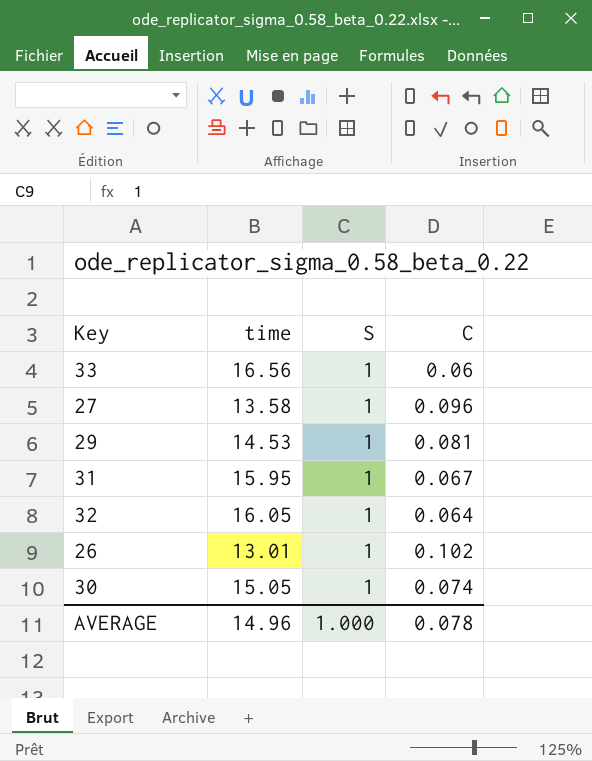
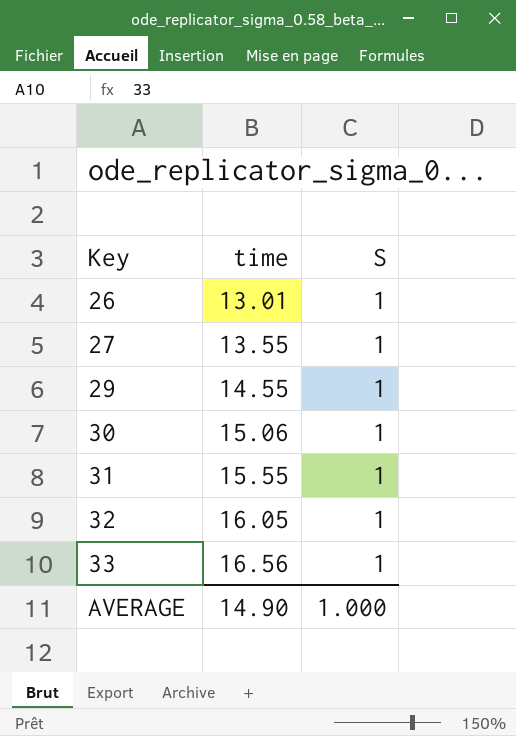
row order: none -> Key ascending
column C | position: 4 -> none
27 | time: 13.58 -> 13.55
29 | time: 14.53 -> 14.55
30 | time: 15.05 -> 15.06
31 | time: 15.95 -> 15.55
AVERAGE | time: 14.96 -> 14.90

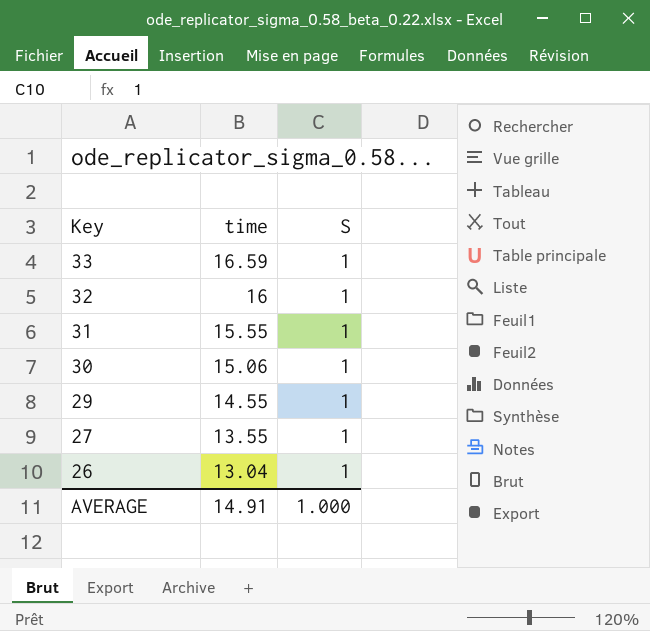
row order: Key ascending -> Key descending
33 | time: 16.56 -> 16.59
32 | time: 16.05 -> 16
26 | time: 13.01 -> 13.04
AVERAGE | time: 14.90 -> 14.91

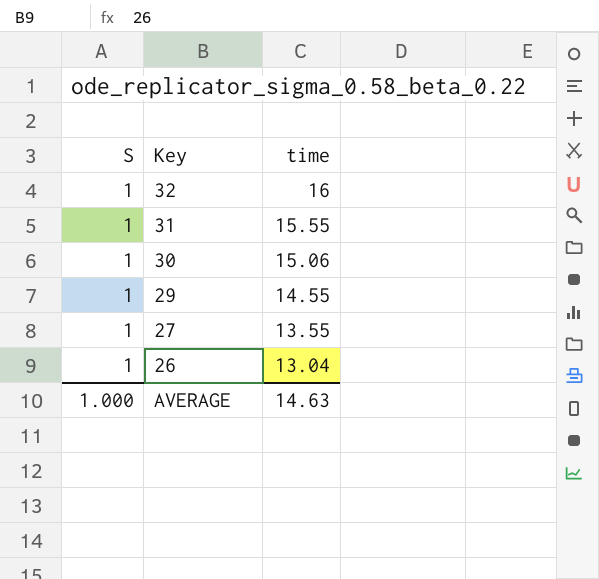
column S | position: 3 -> 1
row 33: 16.59 | 1 -> none
AVERAGE | time: 14.91 -> 14.63

